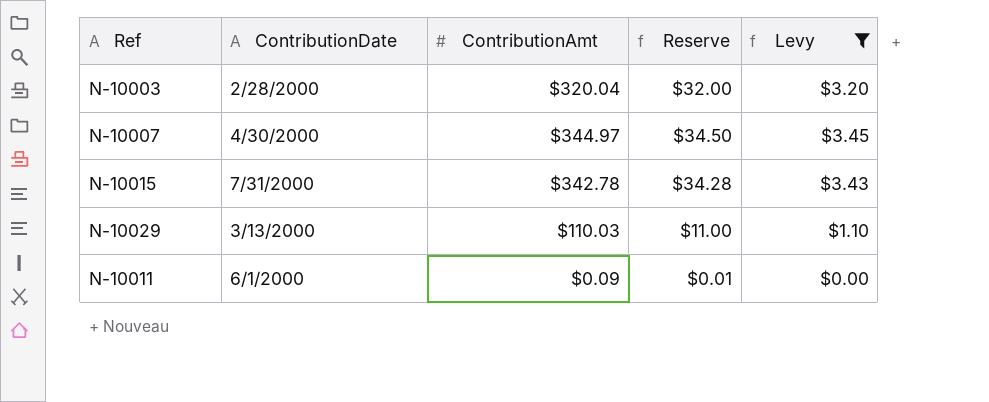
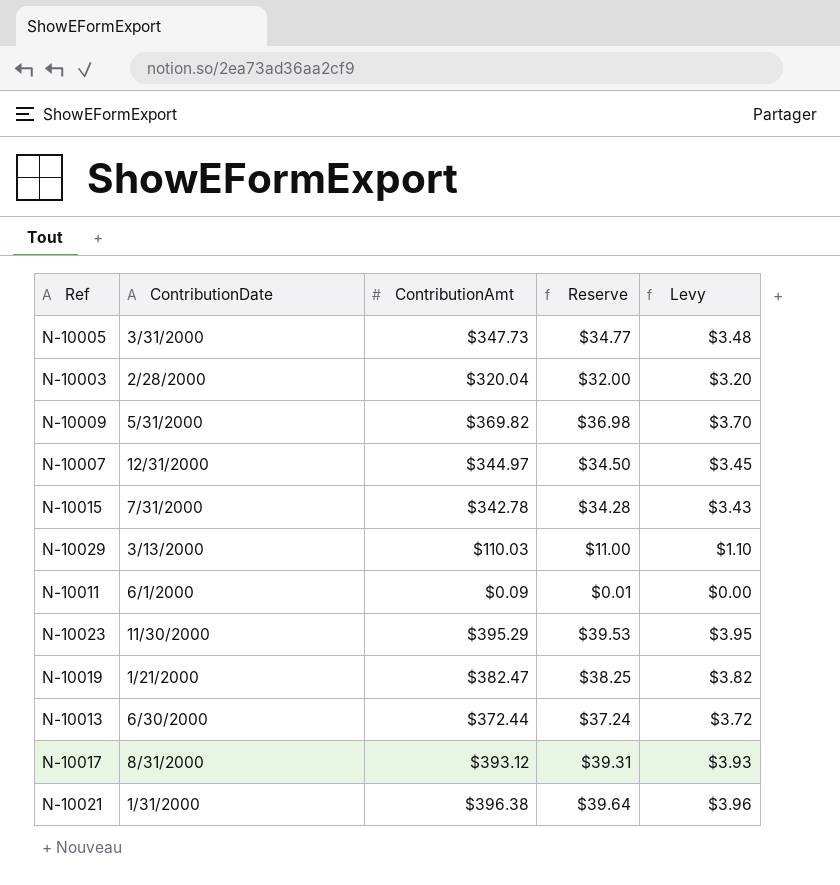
filter: Levy <= $3.45 -> none
N-10007 | ContributionDate: 4/30/2000 -> 12/31/2000

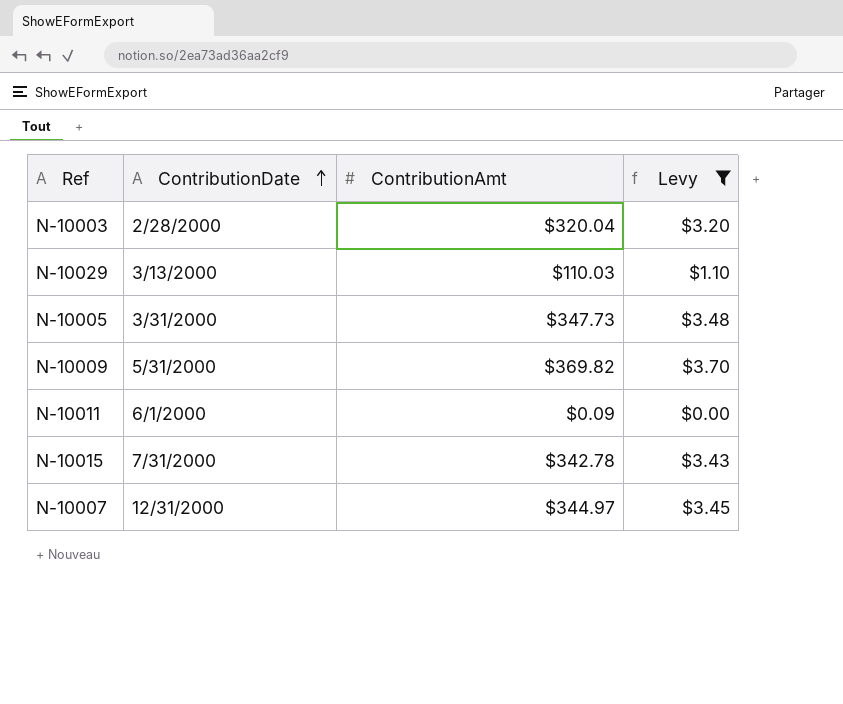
filter: none -> Levy <= $3.70
row order: none -> ContributionDate ascending
column Reserve | formula: [ContributionAmt] * 0.1 -> none

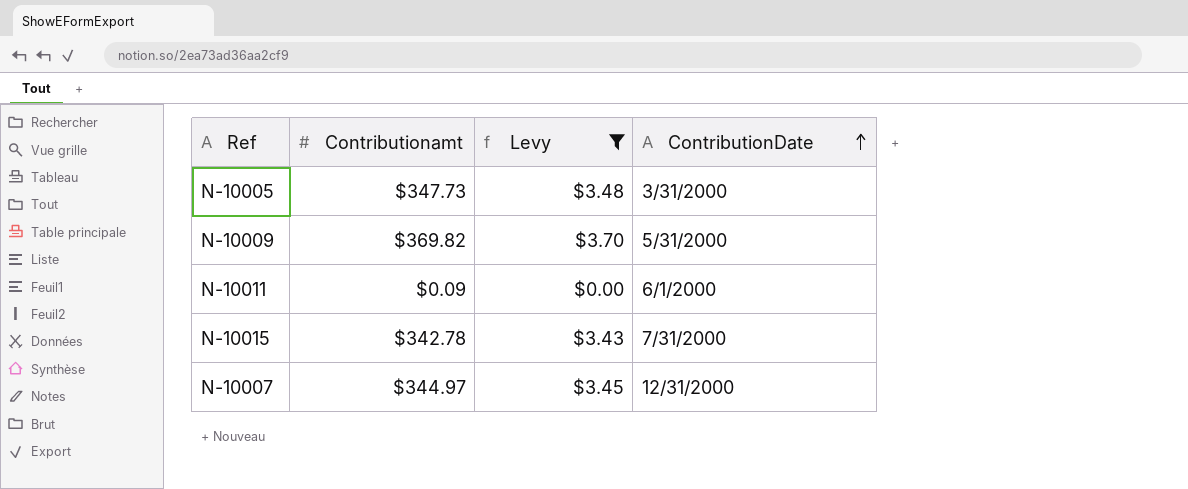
column name: ContributionAmt -> Contributionamt
column ContributionDate | position: 2 -> 4
row N-10003: 2/28/2000 | $320.04 | $3.20 -> none
row N-10029: 3/13/2000 | $110.03 | $1.10 -> none

